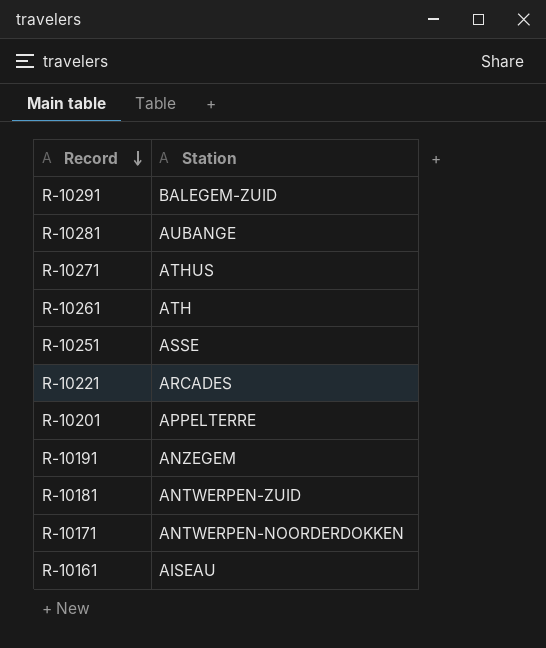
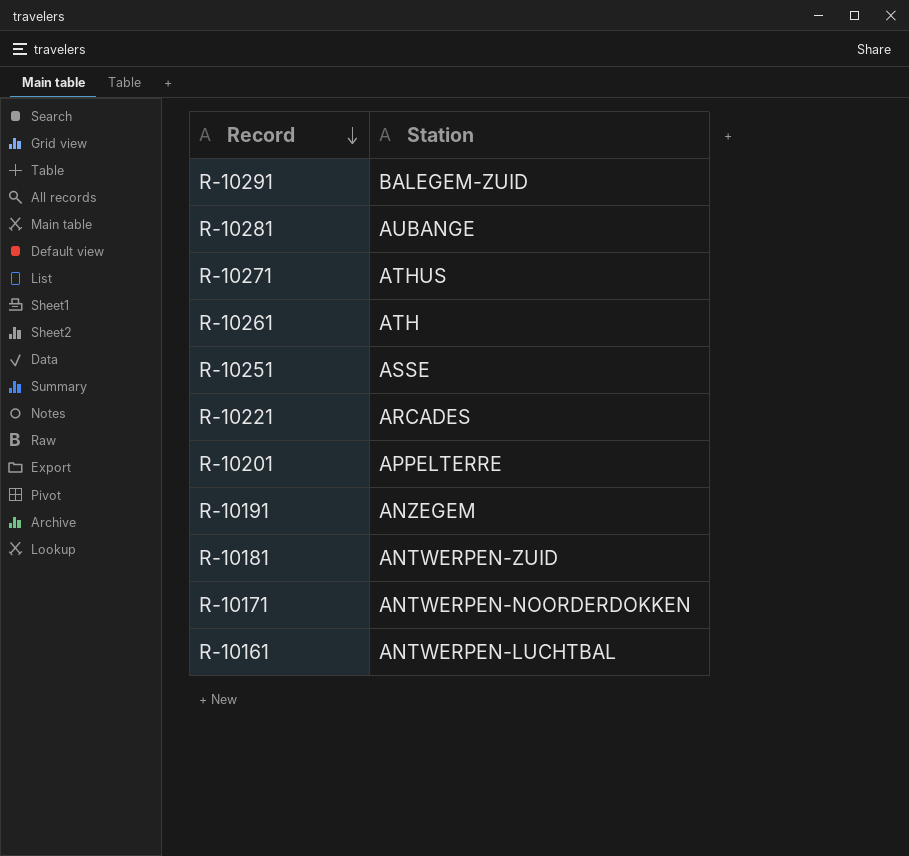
R-10161 | Station: AISEAU -> ANTWERPEN-LUCHTBAL

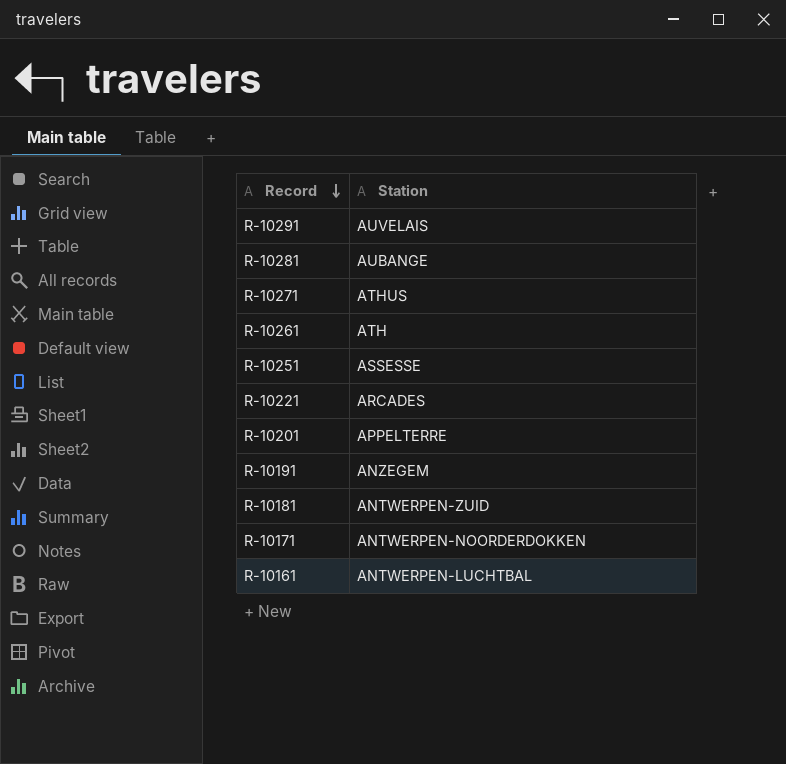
R-10291 | Station: BALEGEM-ZUID -> AUVELAIS
R-10251 | Station: ASSE -> ASSESSE

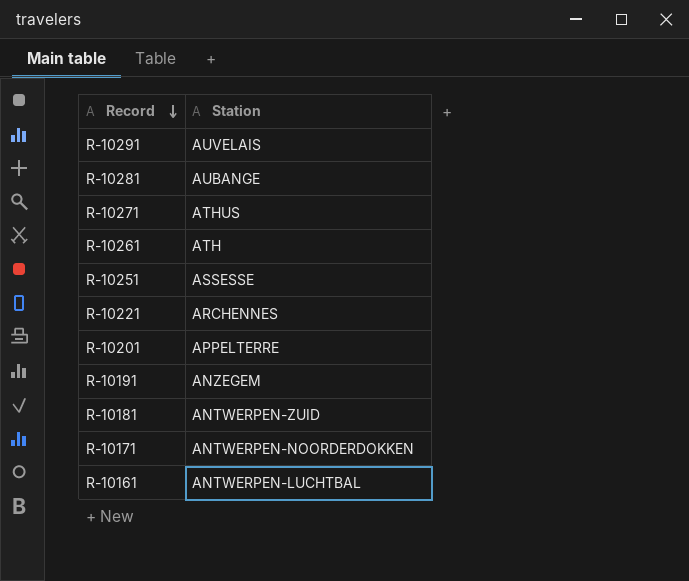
R-10221 | Station: ARCADES -> ARCHENNES

